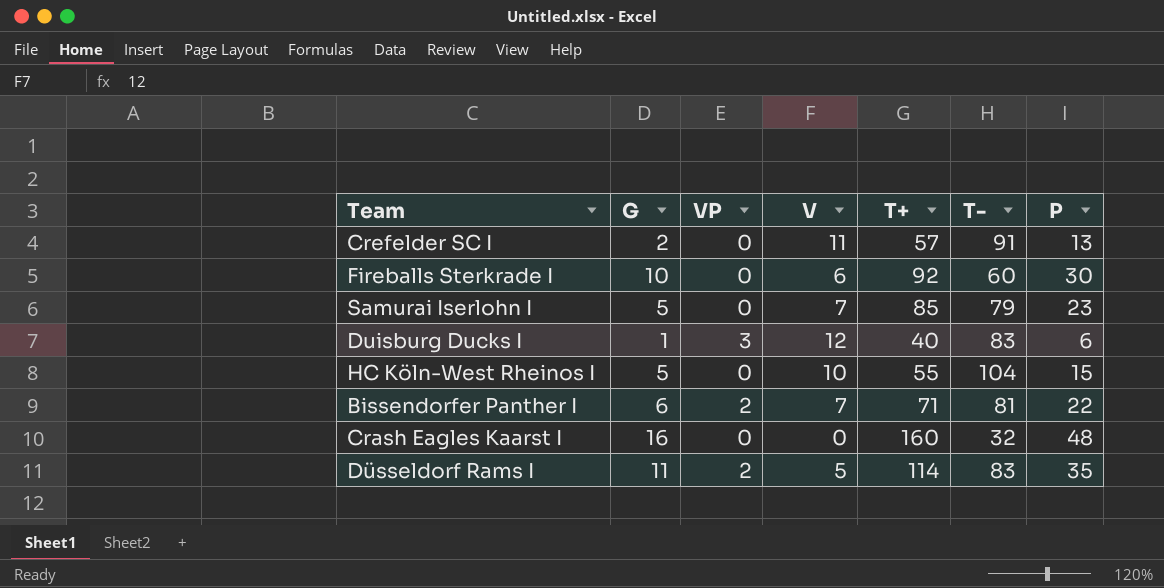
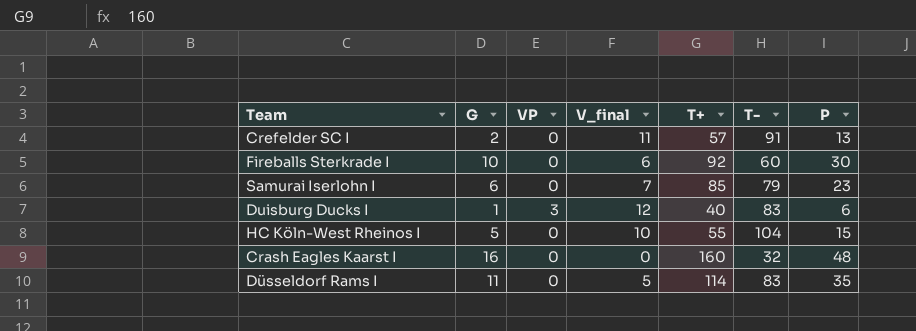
column name: V -> V_final
row Bissendorfer Panther I: 6 | 2 | 7 | 71 | 81 | 22 -> none
Samurai Iserlohn I | G: 5 -> 6
Düsseldorf Rams I | VP: 2 -> 0

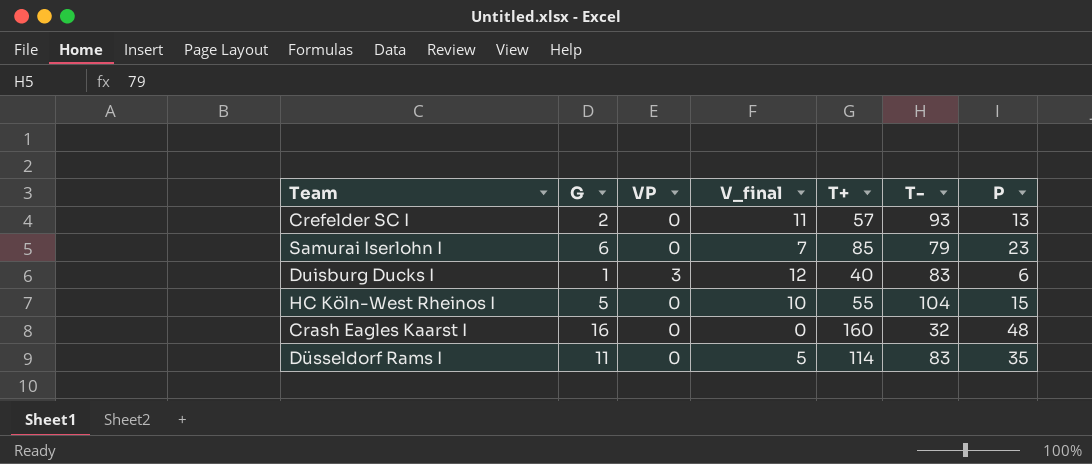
row Fireballs Sterkrade I: 10 | 0 | 6 | 92 | 60 | 30 -> none
Crefelder SC I | T-: 91 -> 93

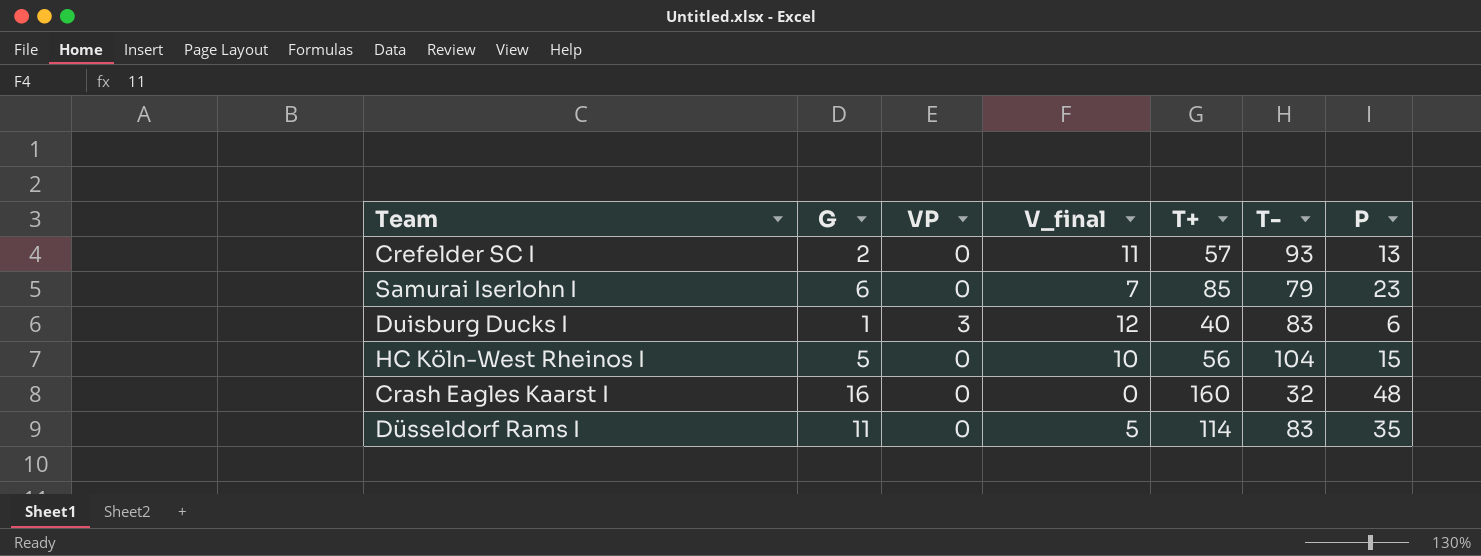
HC Köln-West Rheinos I | T+: 55 -> 56

